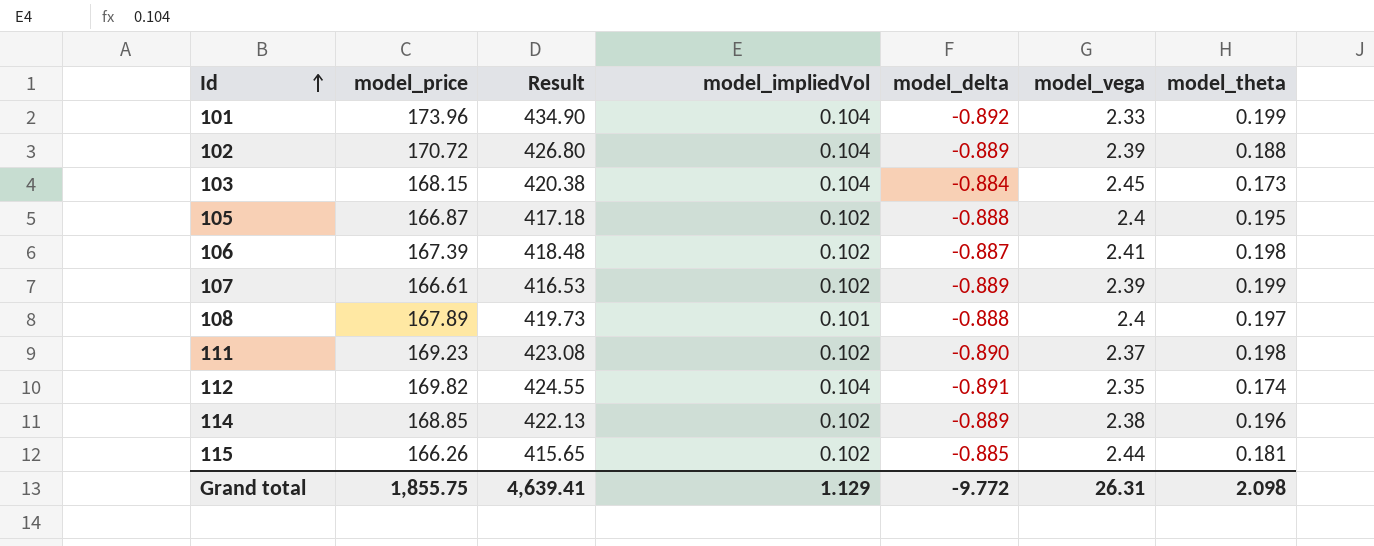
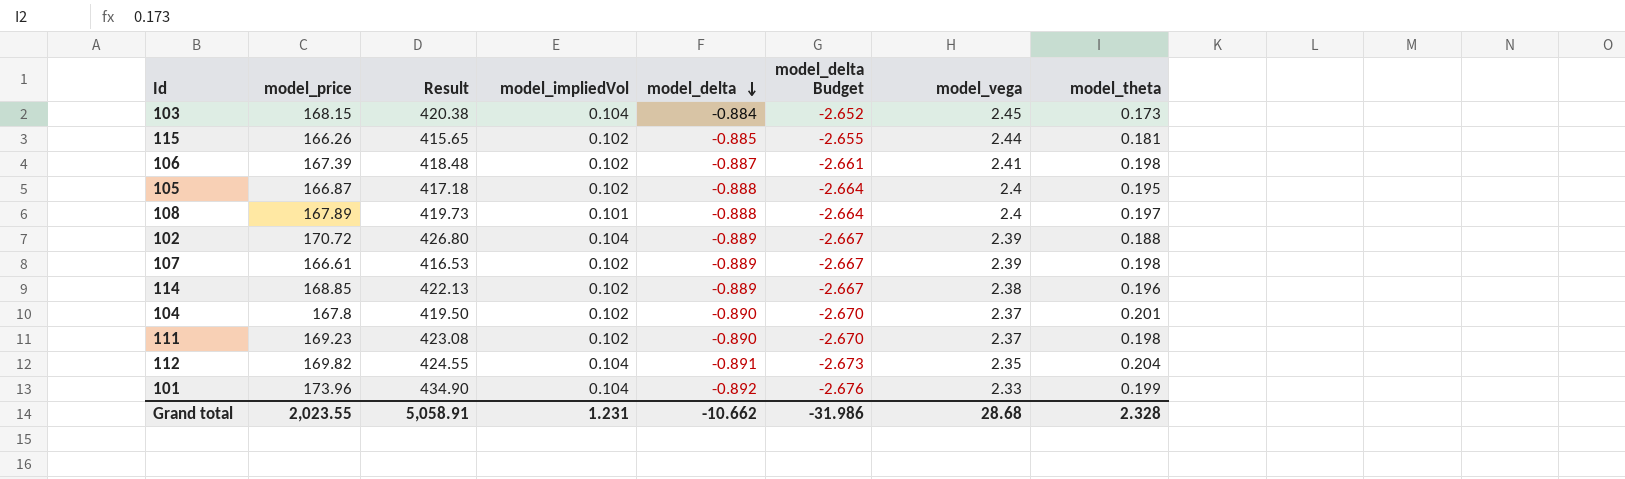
row order: Id ascending -> model_delta descending
column model_delta Budget | formula: none -> [model_delta] * 3
107 | model_theta: 0.199 -> 0.198
row 104: none -> 167.8 | 419.50 | 0.102 | -0.890 | -2.670 | 2.37 | 0.201
112 | model_theta: 0.174 -> 0.204
Grand total | model_price: 1,855.75 -> 2,023.55
Grand total | Result: 4,639.41 -> 5,058.91
Grand total | model_impliedVol: 1.129 -> 1.231
Grand total | model_delta: -9.772 -> -10.662
Grand total | model_vega: 26.31 -> 28.68
Grand total | model_theta: 2.098 -> 2.328

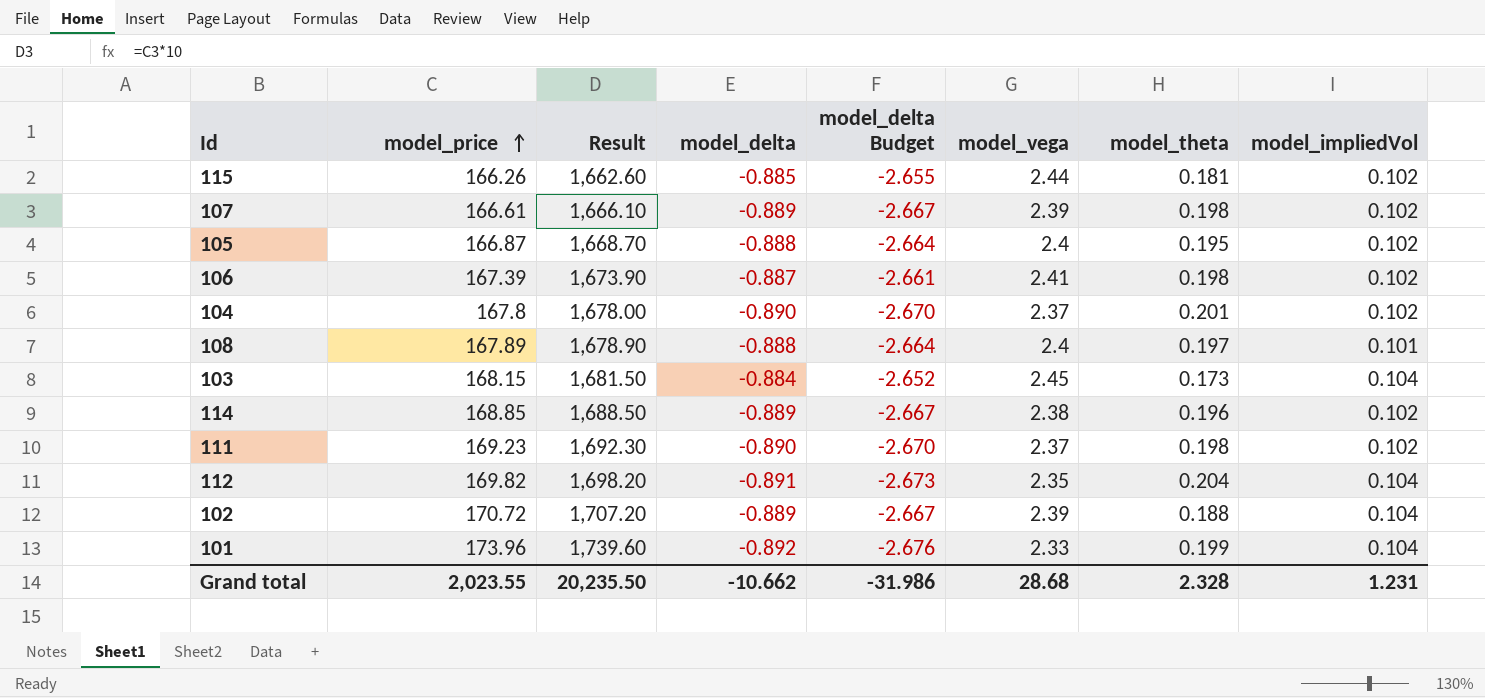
row order: model_delta descending -> model_price ascending
column Result | formula: [model_price] * 2.5 -> [model_price] * 10
column model_impliedVol | position: 4 -> 8
Grand total | Result: 5,058.91 -> 20,235.50

